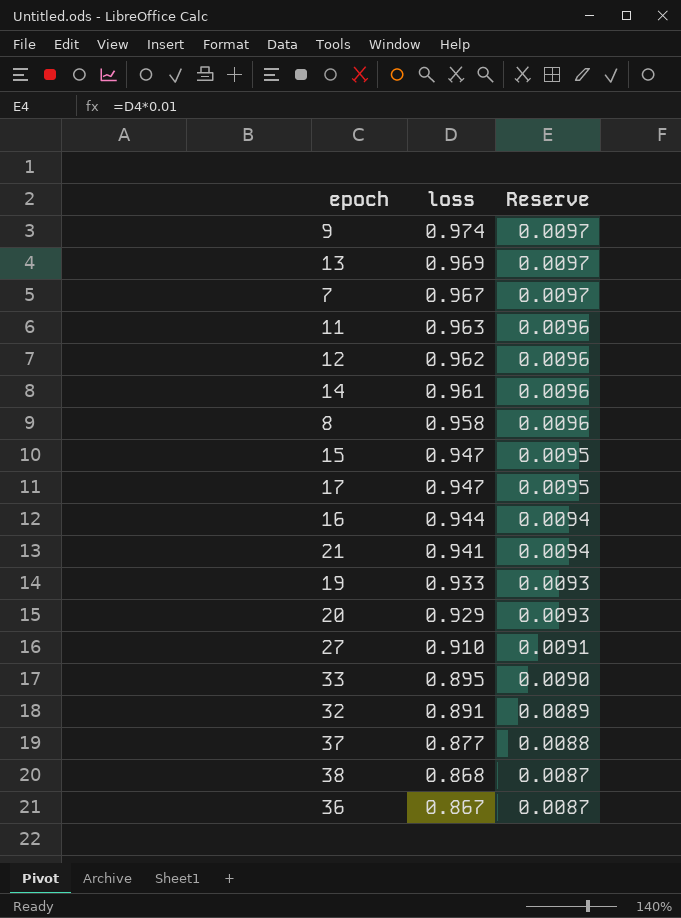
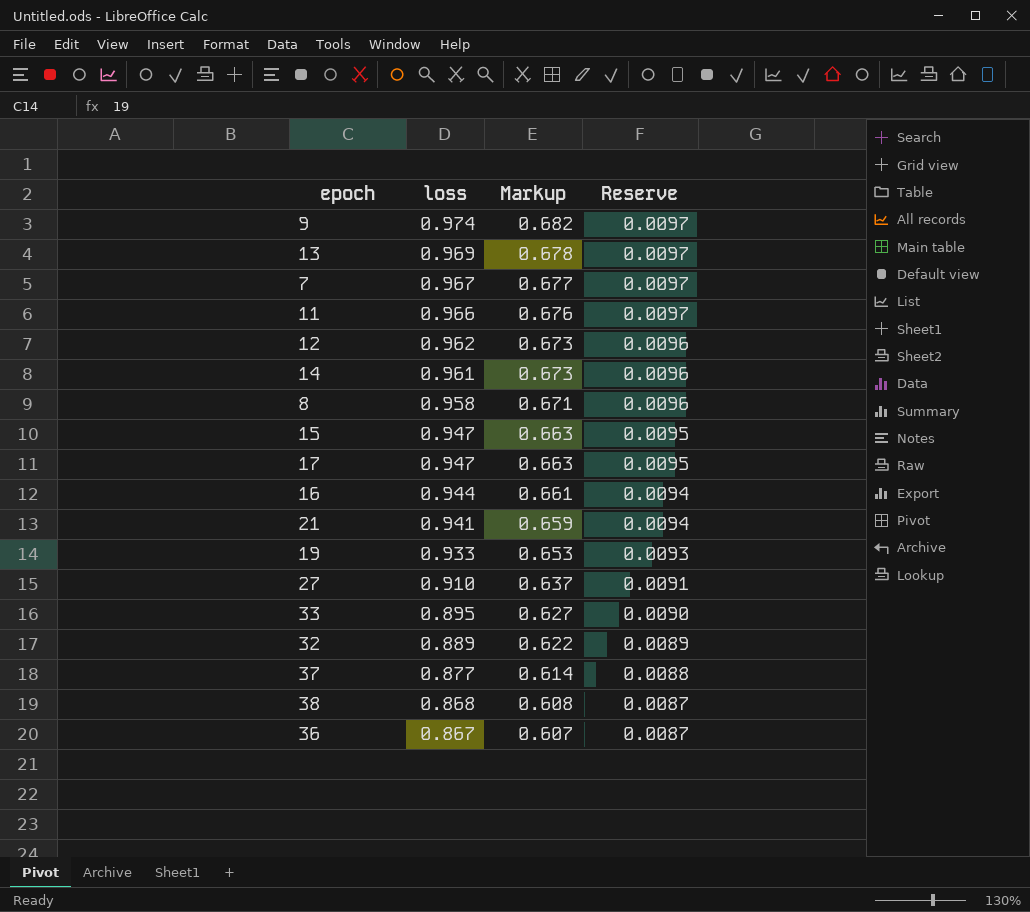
column Markup | formula: none -> [loss] * 0.7
row 20: 0.929 | 0.0093 -> none
11 | loss: 0.963 -> 0.966
11 | Reserve: 0.0096 -> 0.0097
32 | loss: 0.891 -> 0.889

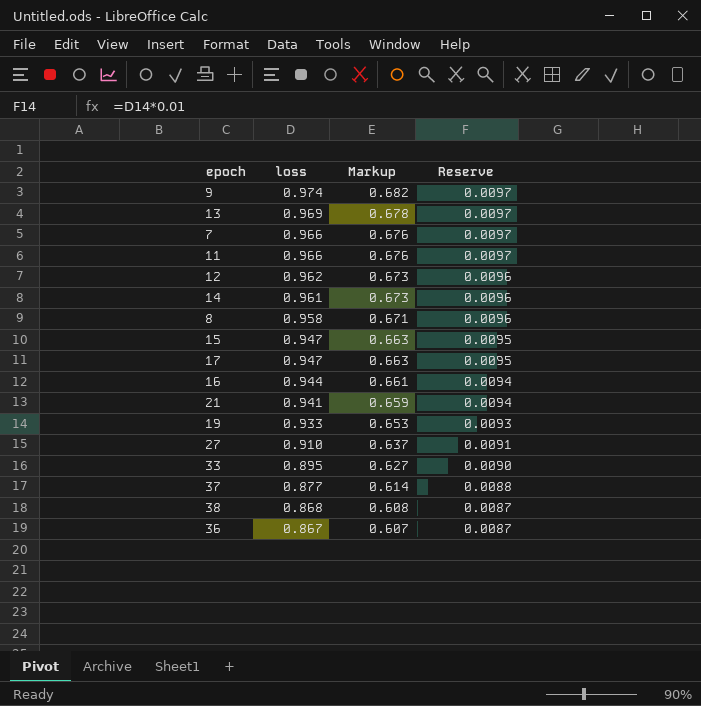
row 32: 0.889 | 0.622 | 0.0089 -> none
7 | loss: 0.967 -> 0.966
7 | Markup: 0.677 -> 0.676

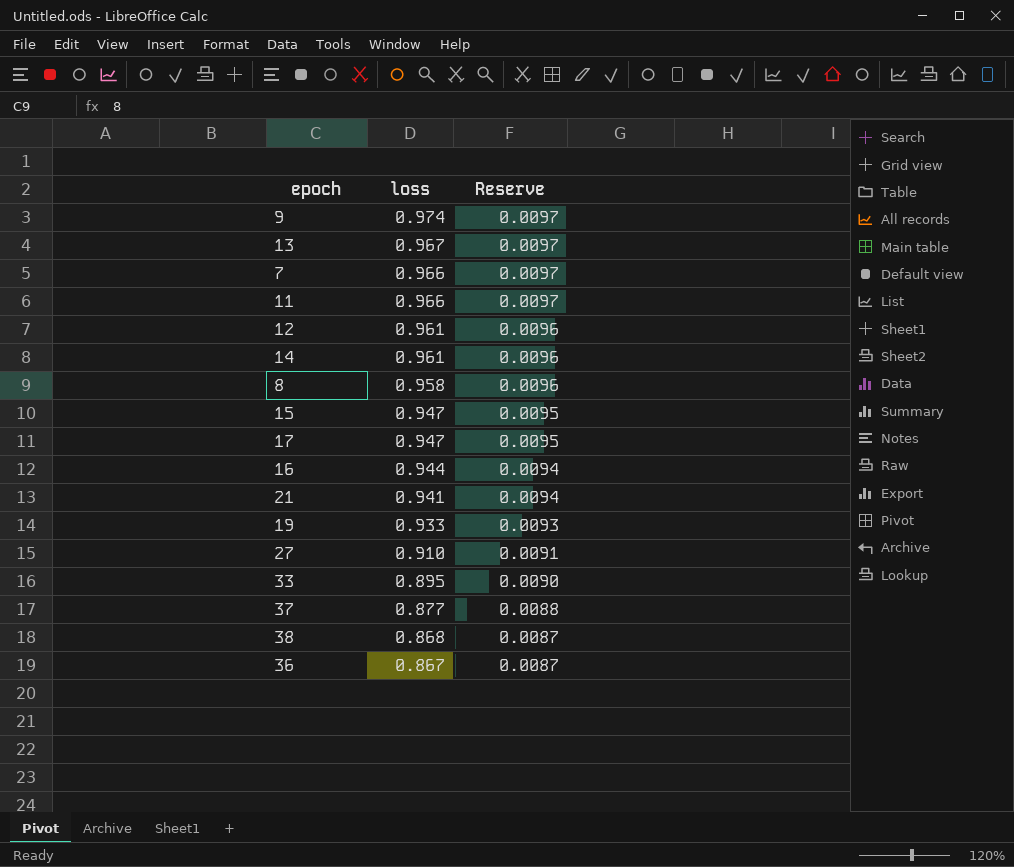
column Markup | formula: [loss] * 0.7 -> none
13 | loss: 0.969 -> 0.967
12 | loss: 0.962 -> 0.961

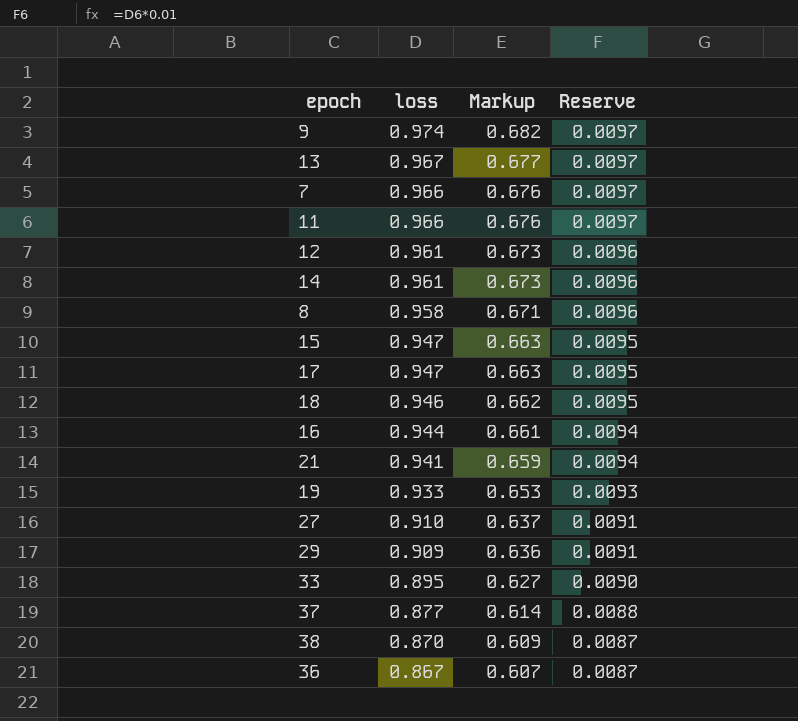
column Markup | formula: none -> [loss] * 0.7
row 18: none -> 0.946 | 0.662 | 0.0095
row 29: none -> 0.909 | 0.636 | 0.0091
38 | loss: 0.868 -> 0.870

